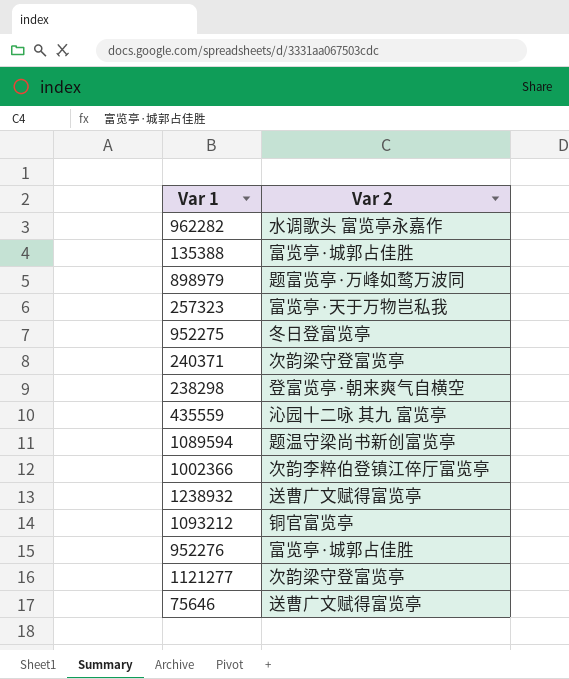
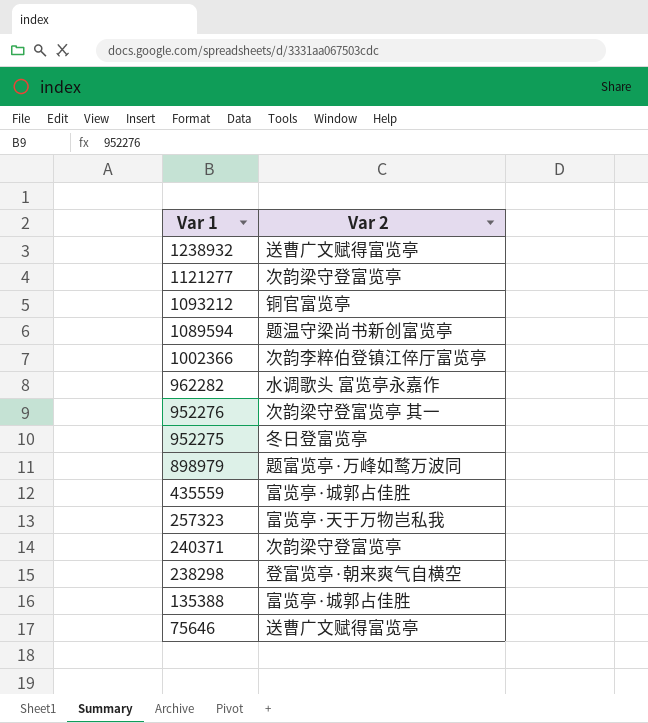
row order: none -> Var 1 descending
952276 | Var 2: 富览亭·城郭占佳胜 -> 次韵梁守登富览亭 其一
435559 | Var 2: 沁园十二咏 其九 富览亭 -> 富览亭·城郭占佳胜

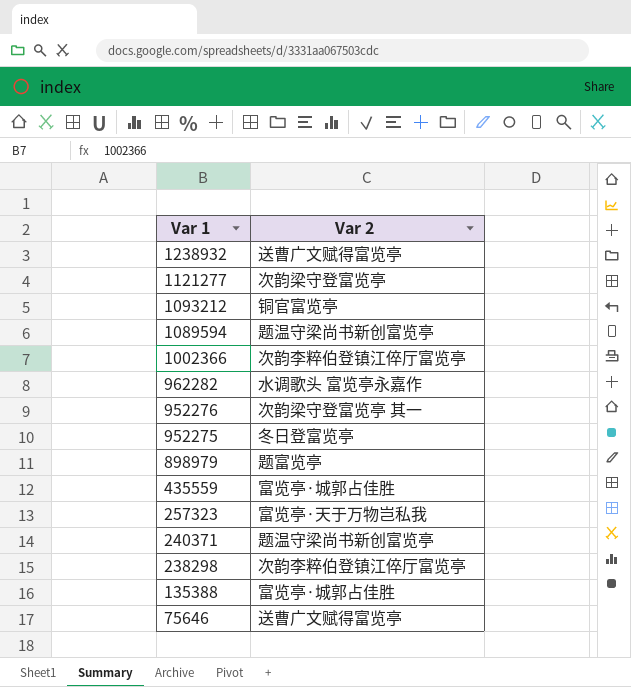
898979 | Var 2: 题富览亭·万峰如鹜万波同 -> 题富览亭
240371 | Var 2: 次韵梁守登富览亭 -> 题温守梁尚书新创富览亭
238298 | Var 2: 登富览亭·朝来爽气自横空 -> 次韵李粹伯登镇江倅厅富览亭

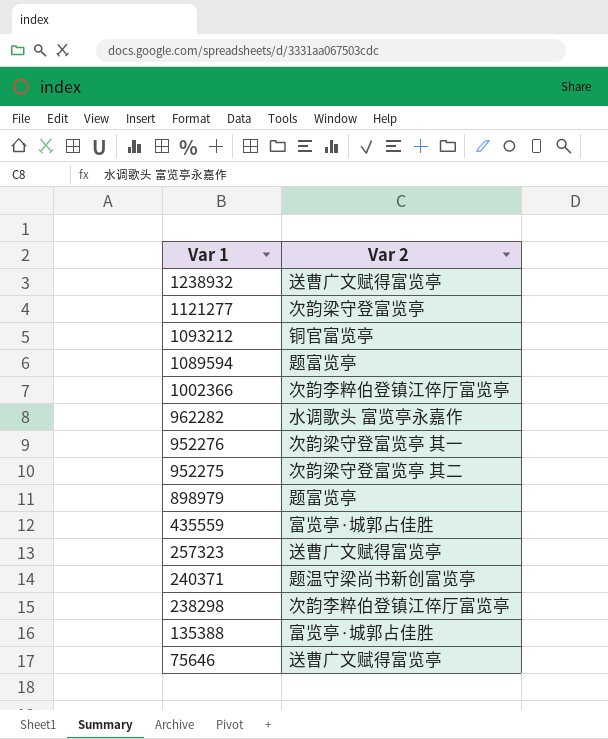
1089594 | Var 2: 题温守梁尚书新创富览亭 -> 题富览亭
952275 | Var 2: 冬日登富览亭 -> 次韵梁守登富览亭 其二
257323 | Var 2: 富览亭·天于万物岂私我 -> 送曹广文赋得富览亭

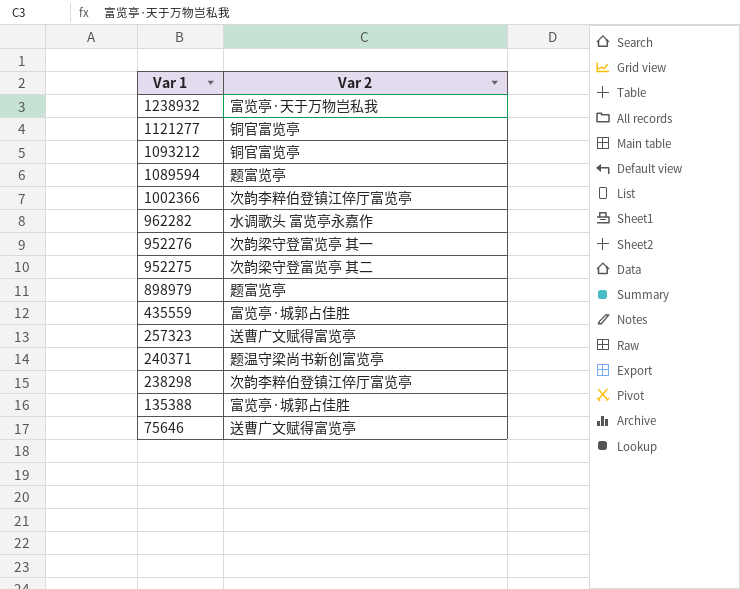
1238932 | Var 2: 送曹广文赋得富览亭 -> 富览亭·天于万物岂私我
1121277 | Var 2: 次韵梁守登富览亭 -> 铜官富览亭

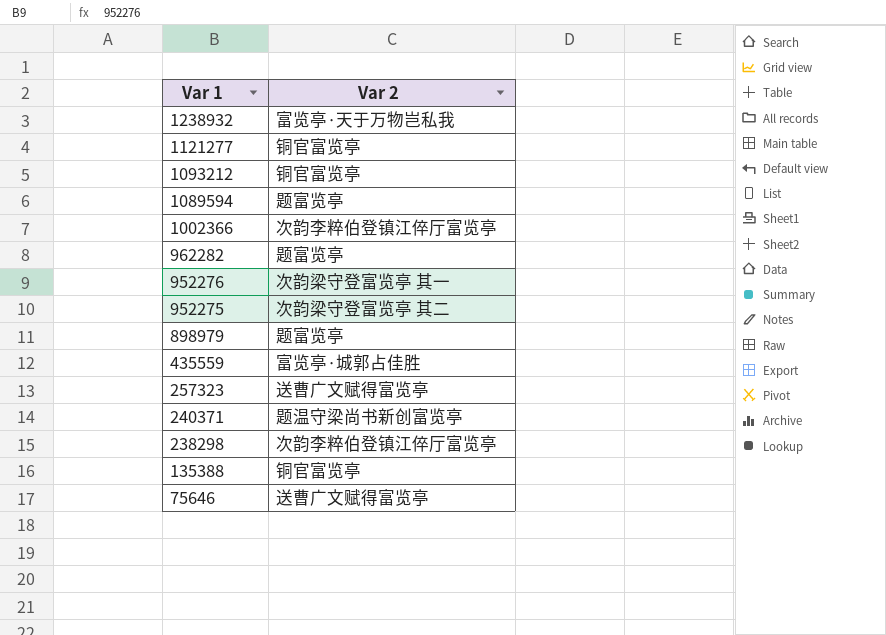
962282 | Var 2: 水调歌头 富览亭永嘉作 -> 题富览亭
135388 | Var 2: 富览亭·城郭占佳胜 -> 铜官富览亭

